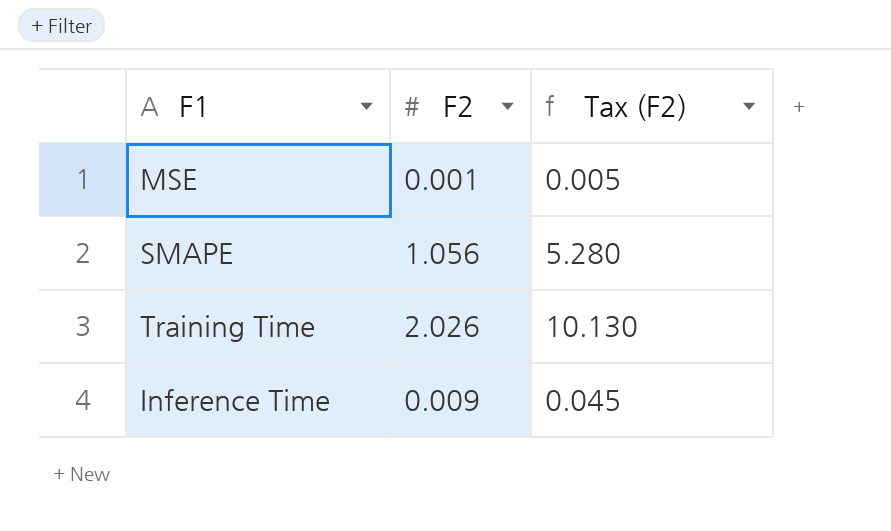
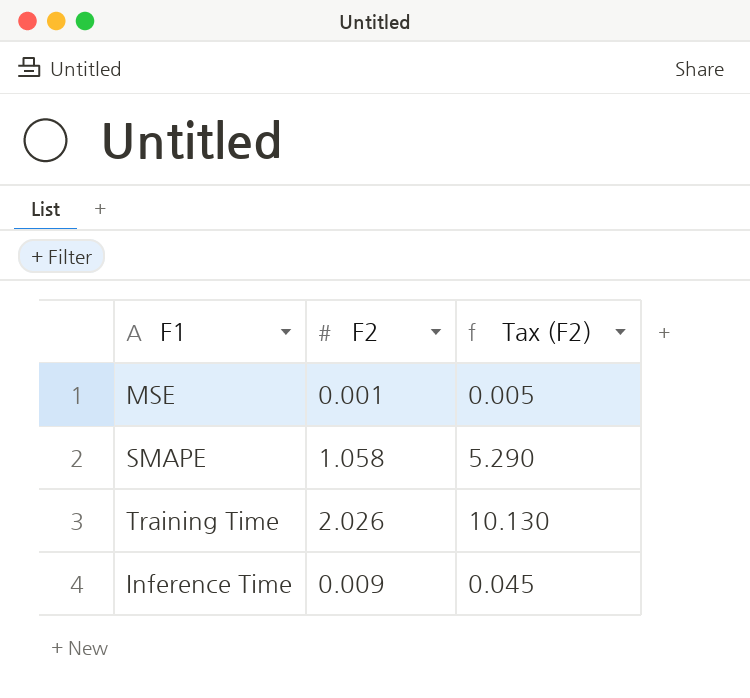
SMAPE | F2: 1.056 -> 1.058
SMAPE | Tax (F2): 5.280 -> 5.290

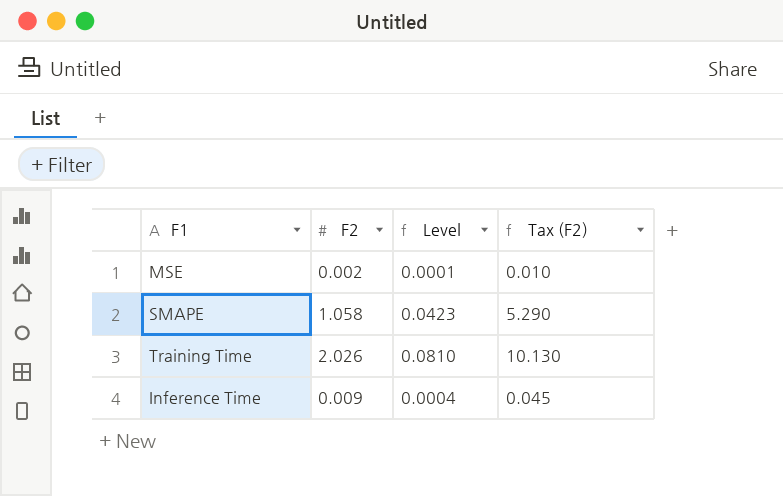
column Level | formula: none -> [F2] * 0.04
MSE | F2: 0.001 -> 0.002
MSE | Tax (F2): 0.005 -> 0.010

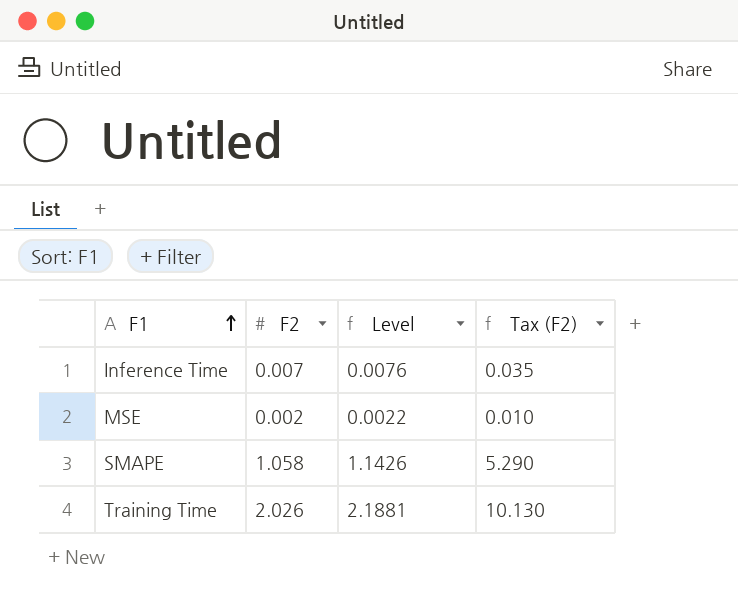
row order: none -> F1 ascending
column Level | formula: [F2] * 0.04 -> [F2] * 1.08
Inference Time | F2: 0.009 -> 0.007
Inference Time | Tax (F2): 0.045 -> 0.035

